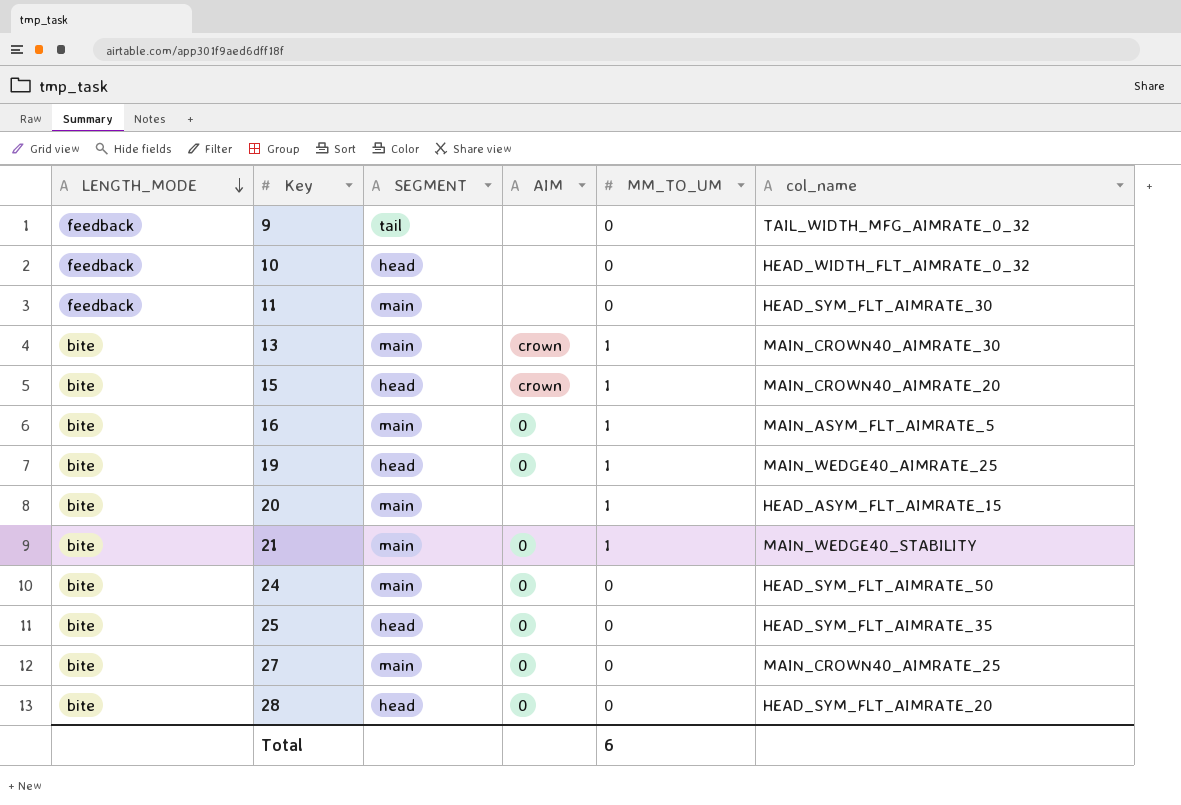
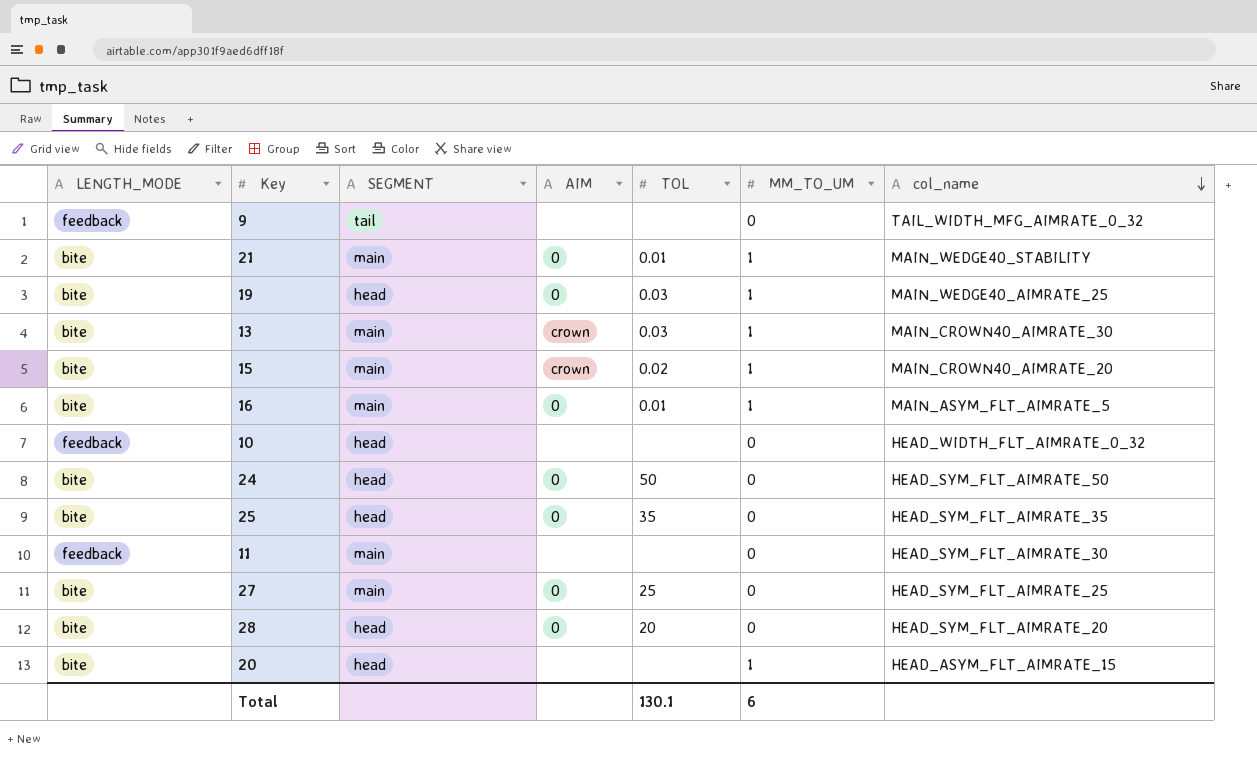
row order: LENGTH_MODE descending -> col_name descending
column TOL | position: none -> 5
15 | SEGMENT: head -> main
24 | SEGMENT: main -> head
27 | col_name: MAIN_CROWN40_AIMRATE_25 -> HEAD_SYM_FLT_AIMRATE_25
20 | SEGMENT: main -> head

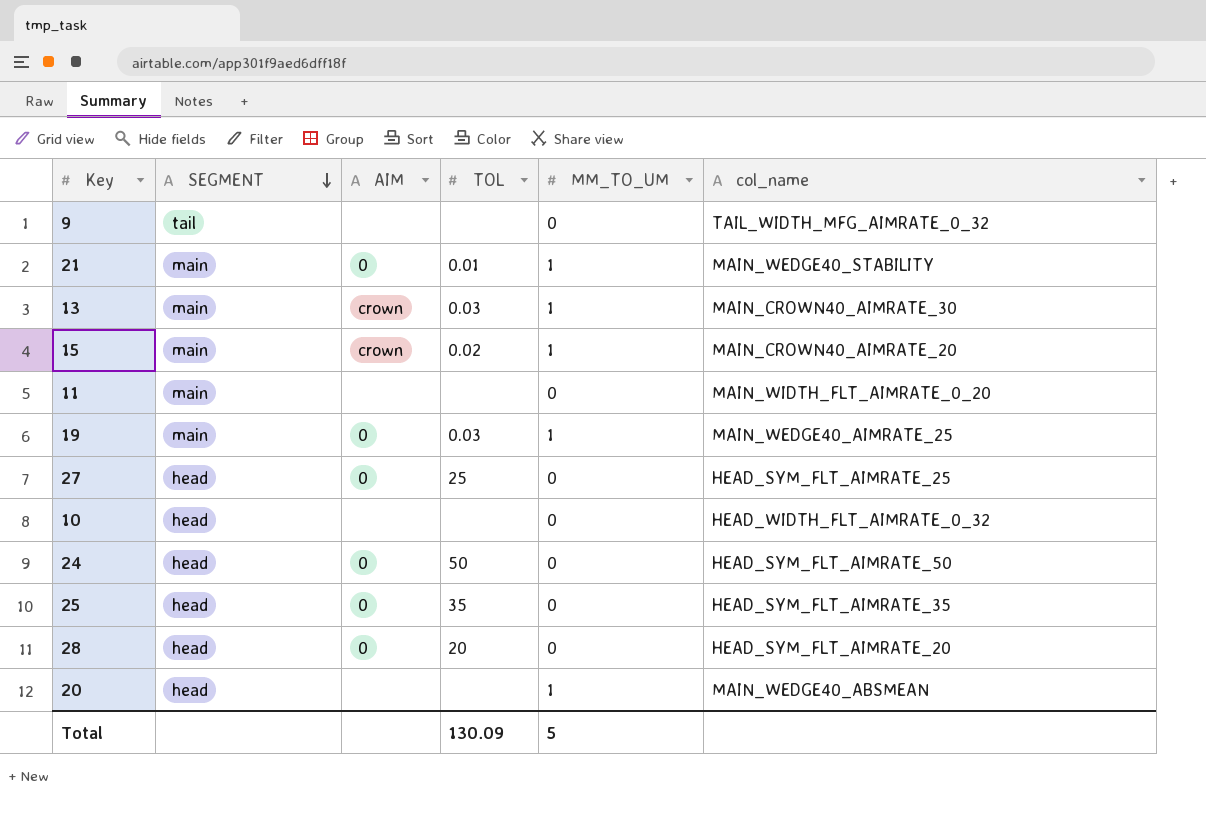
row order: col_name descending -> SEGMENT descending
column LENGTH_MODE | position: 1 -> none
row 16: bite | main | 0 | 0.01 | 1 | MAIN_ASYM_FLT_AIMRATE_5 -> none
11 | col_name: HEAD_SYM_FLT_AIMRATE_30 -> MAIN_WIDTH_FLT_AIMRATE_0_20
19 | SEGMENT: head -> main
27 | SEGMENT: main -> head
20 | col_name: HEAD_ASYM_FLT_AIMRATE_15 -> MAIN_WEDGE40_ABSMEAN
Total | TOL: 130.1 -> 130.09
Total | MM_TO_UM: 6 -> 5

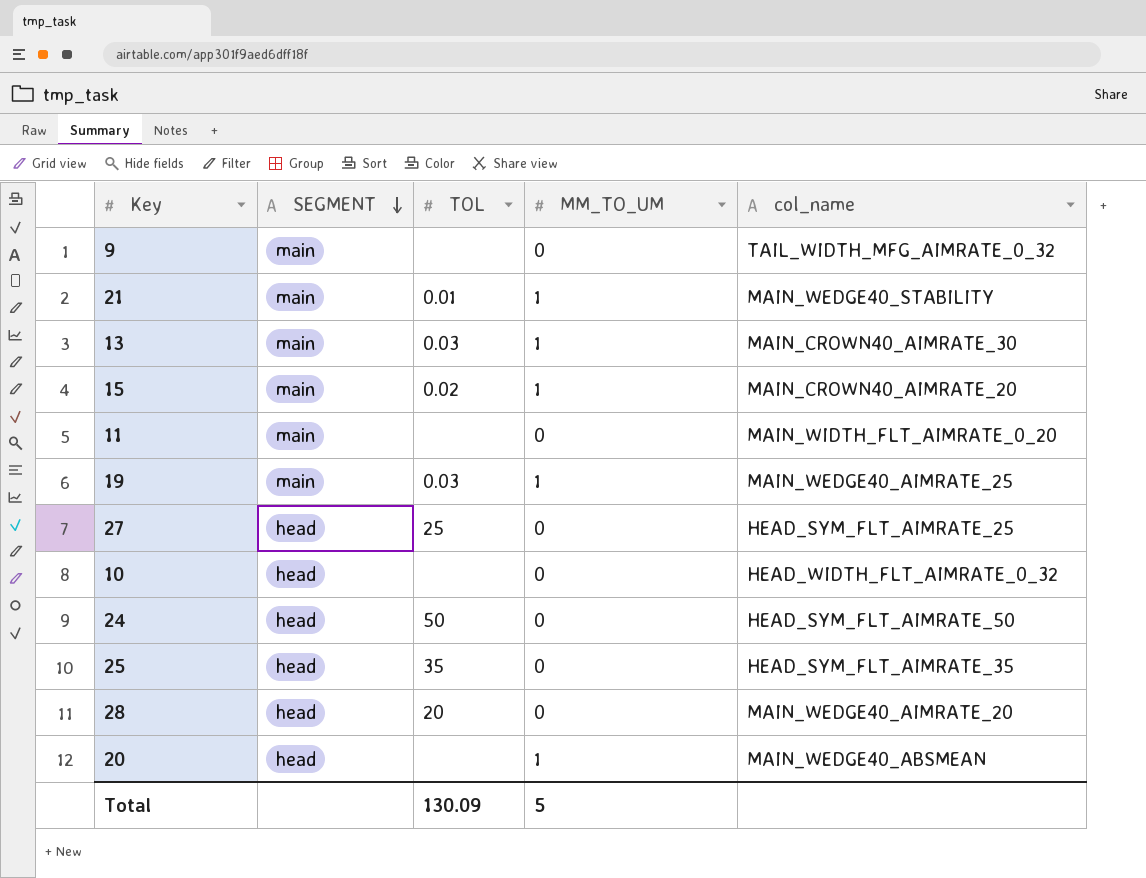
column AIM | position: 3 -> none
9 | SEGMENT: tail -> main
28 | col_name: HEAD_SYM_FLT_AIMRATE_20 -> MAIN_WEDGE40_AIMRATE_20

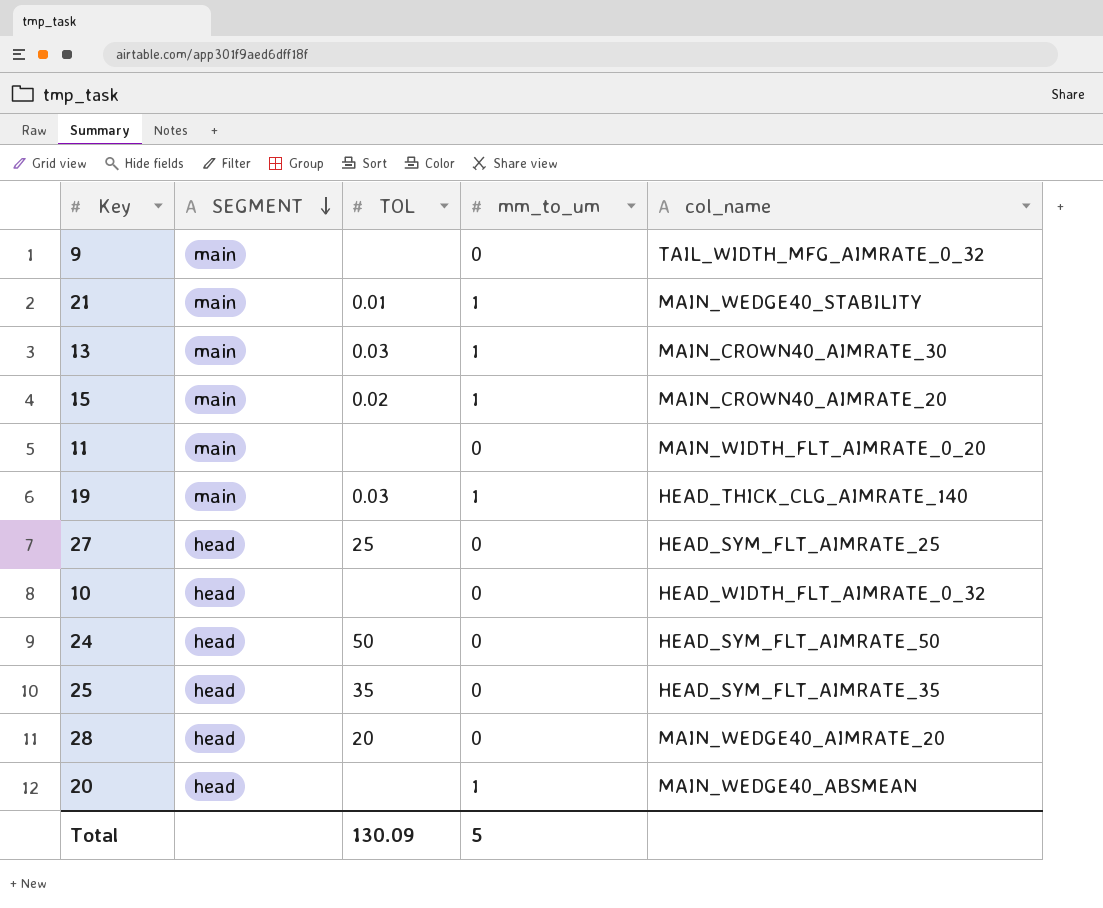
column name: MM_TO_UM -> mm_to_um
19 | col_name: MAIN_WEDGE40_AIMRATE_25 -> HEAD_THICK_CLG_AIMRATE_140

